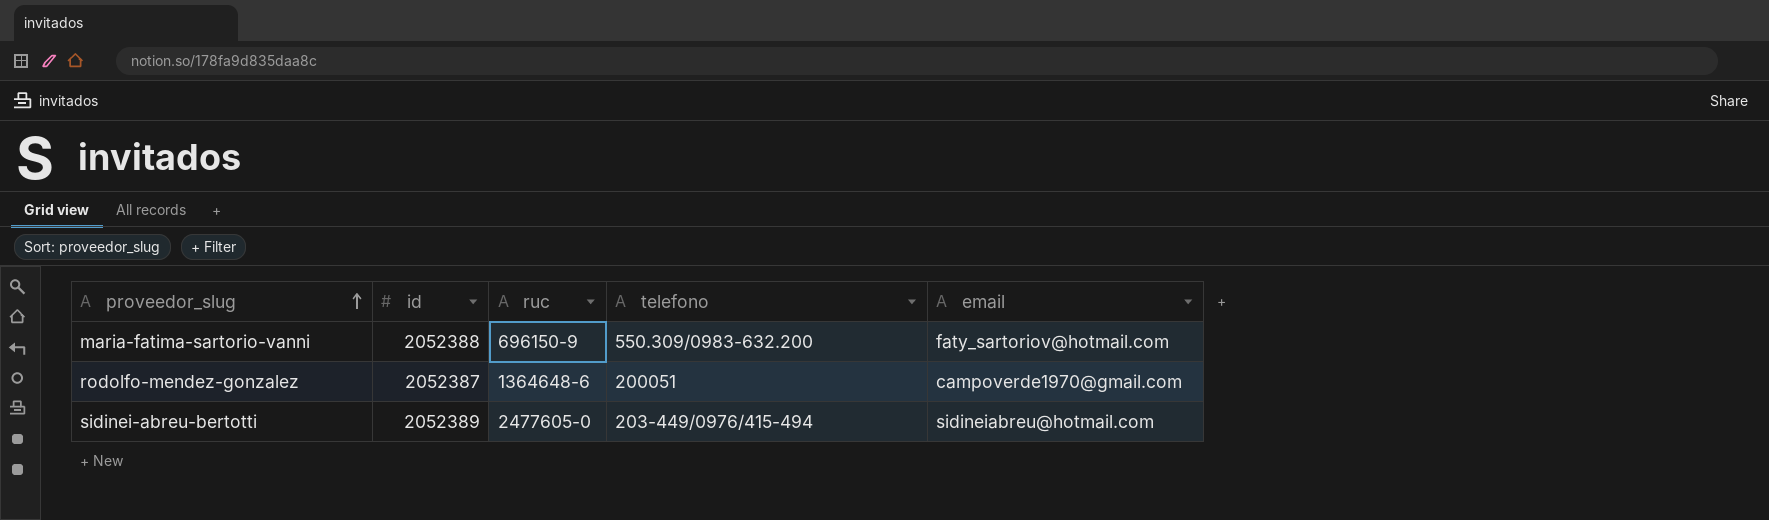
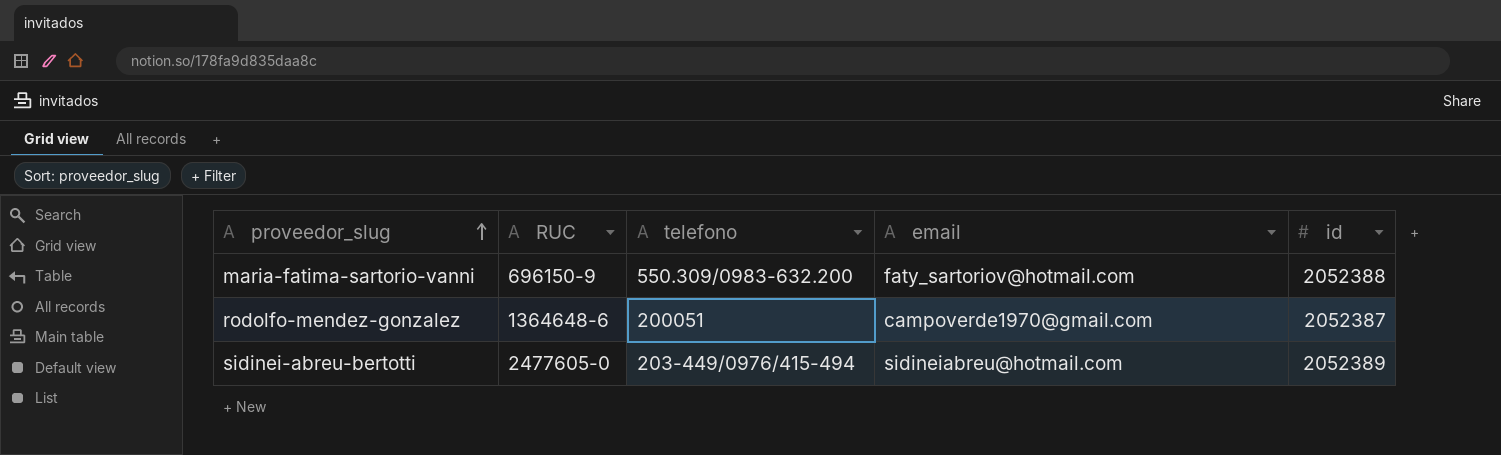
column name: ruc -> RUC
column id | position: 2 -> 5

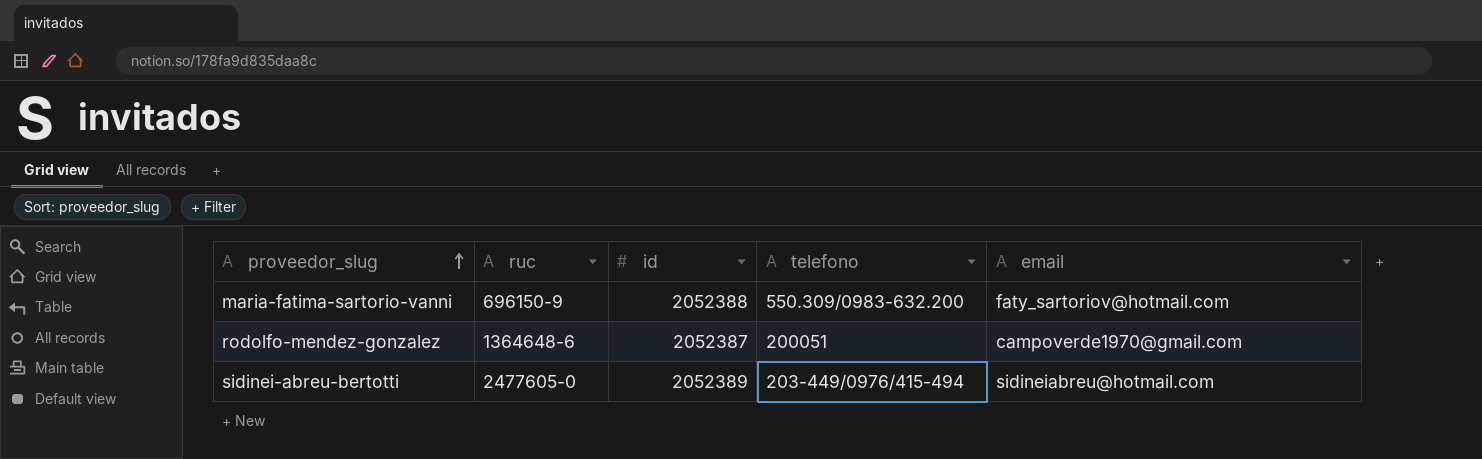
column name: RUC -> ruc
column id | position: 5 -> 3

